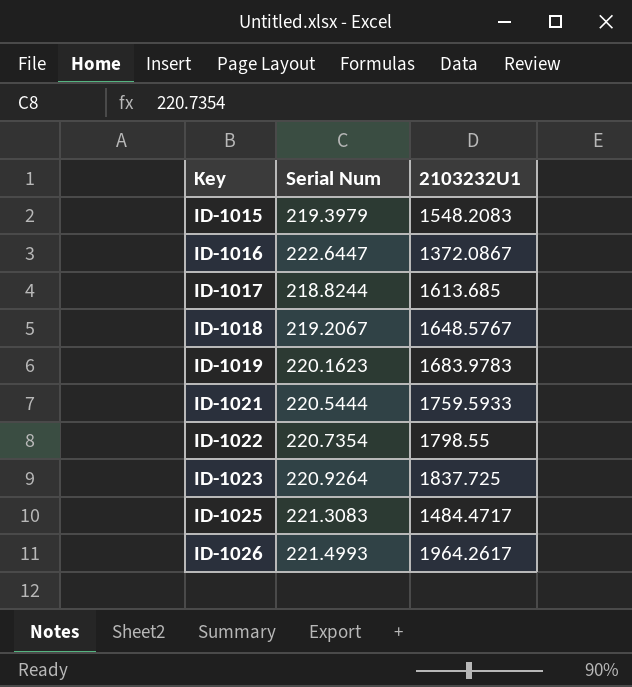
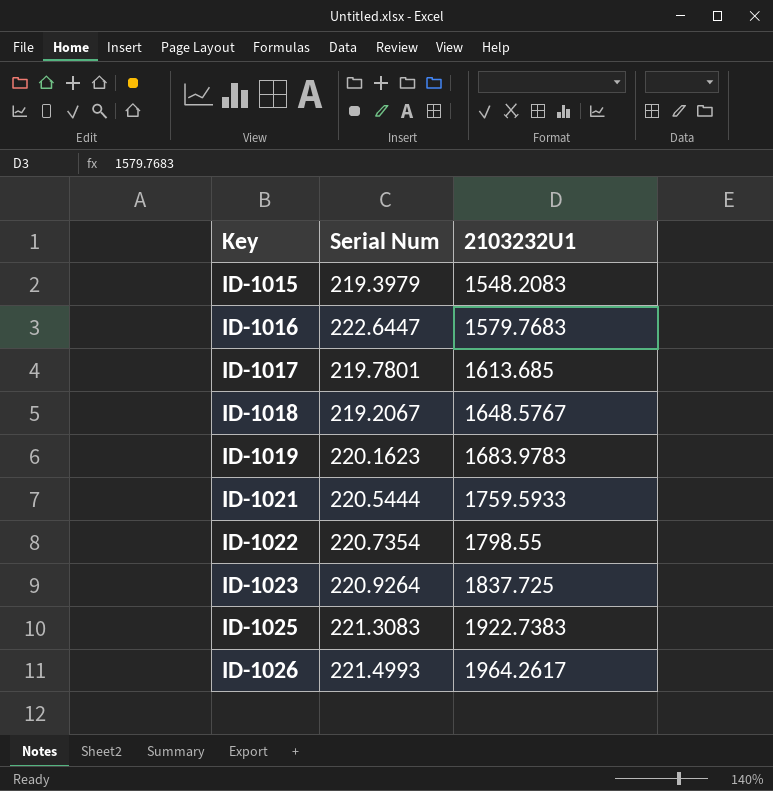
ID-1016 | 2103232U1: 1372.0867 -> 1579.7683
ID-1017 | Serial Num: 218.8244 -> 219.7801
ID-1025 | 2103232U1: 1484.4717 -> 1922.7383

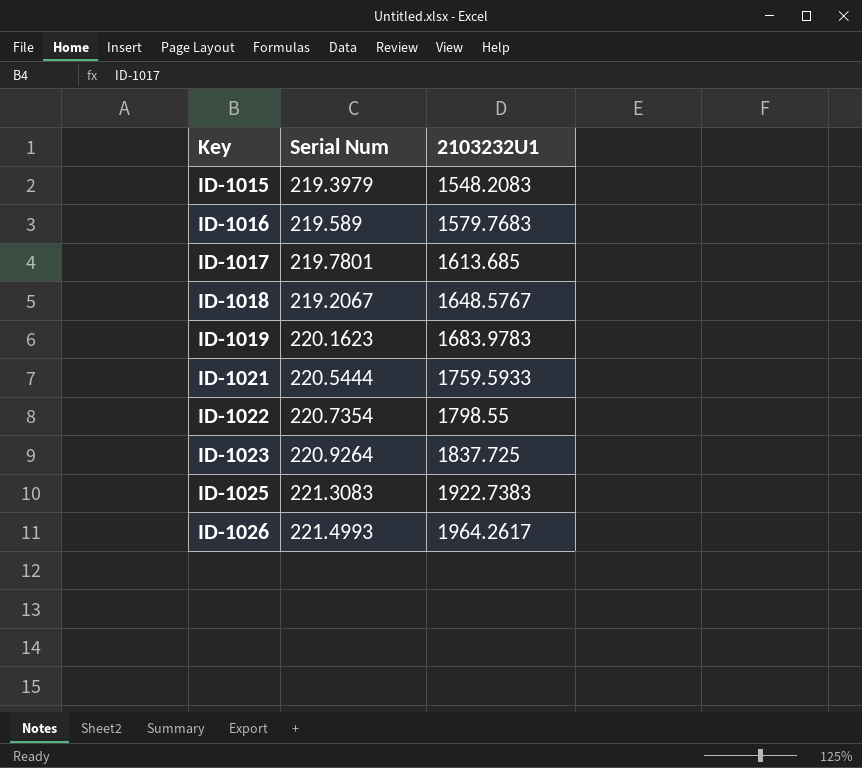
ID-1016 | Serial Num: 222.6447 -> 219.589

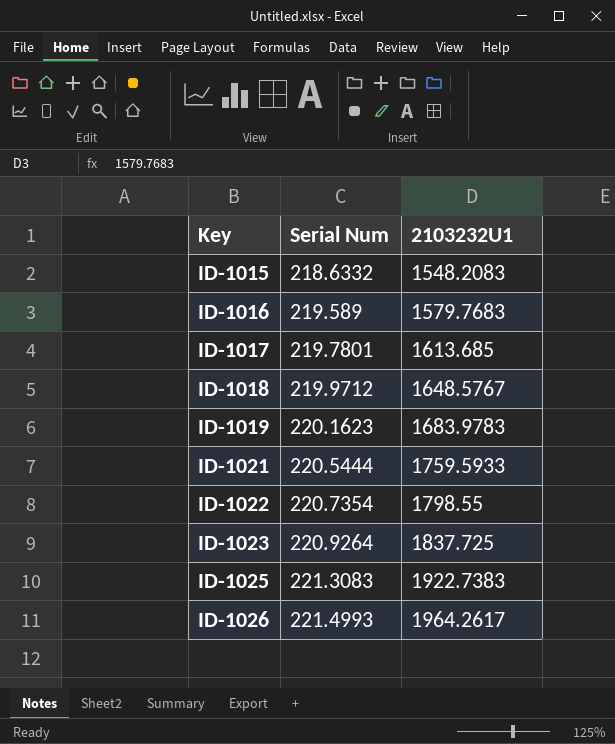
ID-1015 | Serial Num: 219.3979 -> 218.6332
ID-1018 | Serial Num: 219.2067 -> 219.9712

